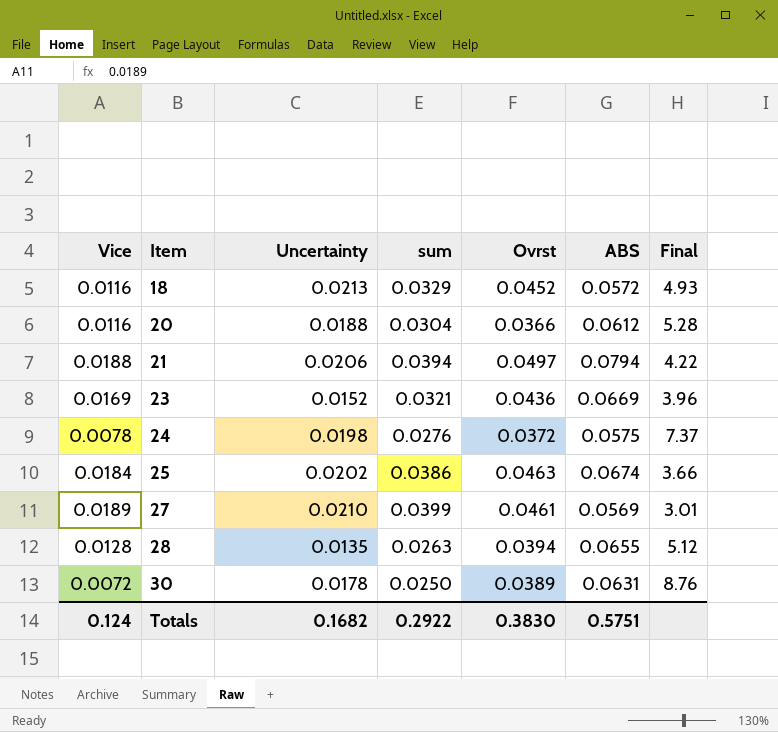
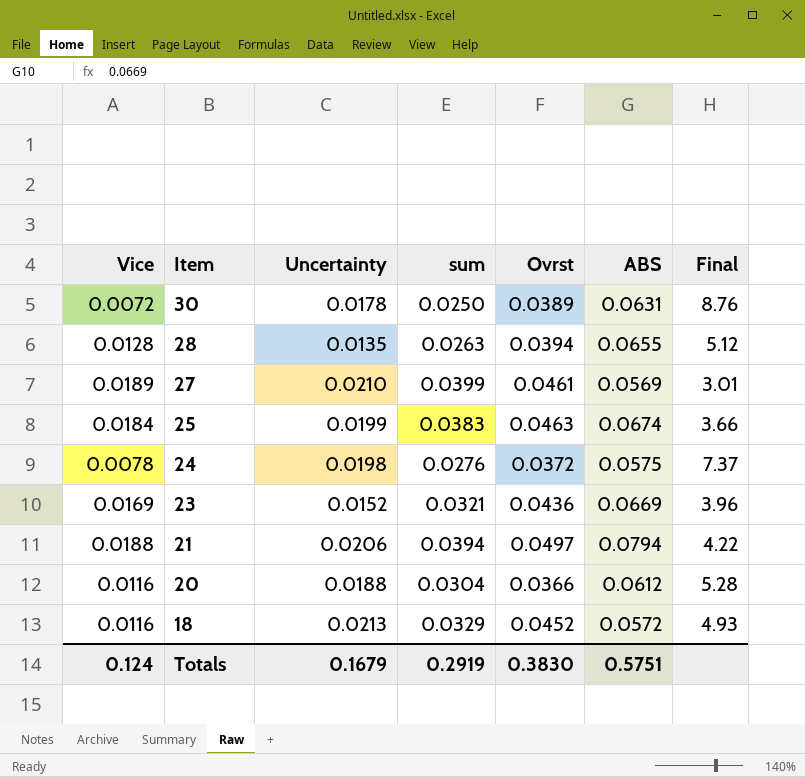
row order: Item ascending -> Item descending
25 | Uncertainty: 0.0202 -> 0.0199
25 | sum: 0.0386 -> 0.0383
Totals | Uncertainty: 0.1682 -> 0.1679
Totals | sum: 0.2922 -> 0.2919

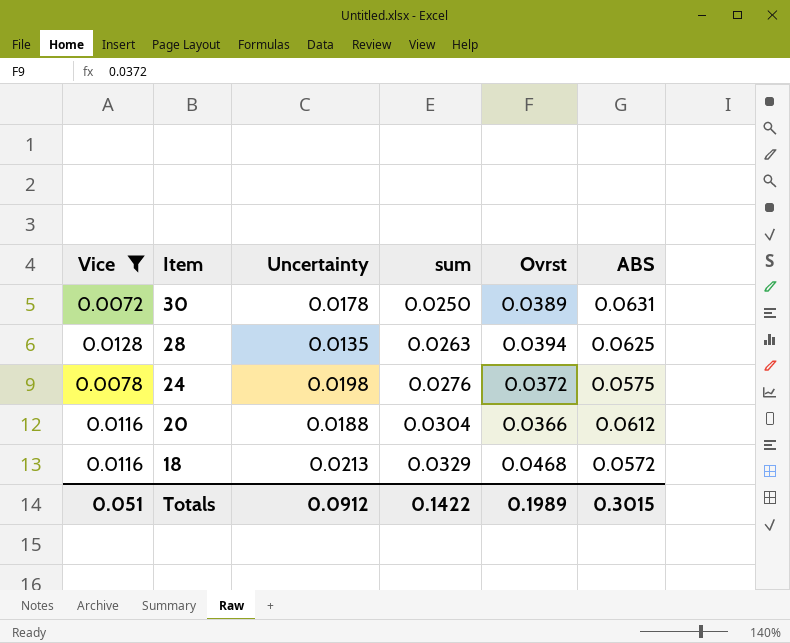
filter: none -> Vice <= 0.0128
column Final | formula: [ABS] / [Vice] -> none
28 | ABS: 0.0655 -> 0.0625
18 | Ovrst: 0.0452 -> 0.0468
Totals | Vice: 0.124 -> 0.051
Totals | Uncertainty: 0.1679 -> 0.0912
Totals | sum: 0.2919 -> 0.1422
Totals | Ovrst: 0.3830 -> 0.1989
Totals | ABS: 0.5751 -> 0.3015

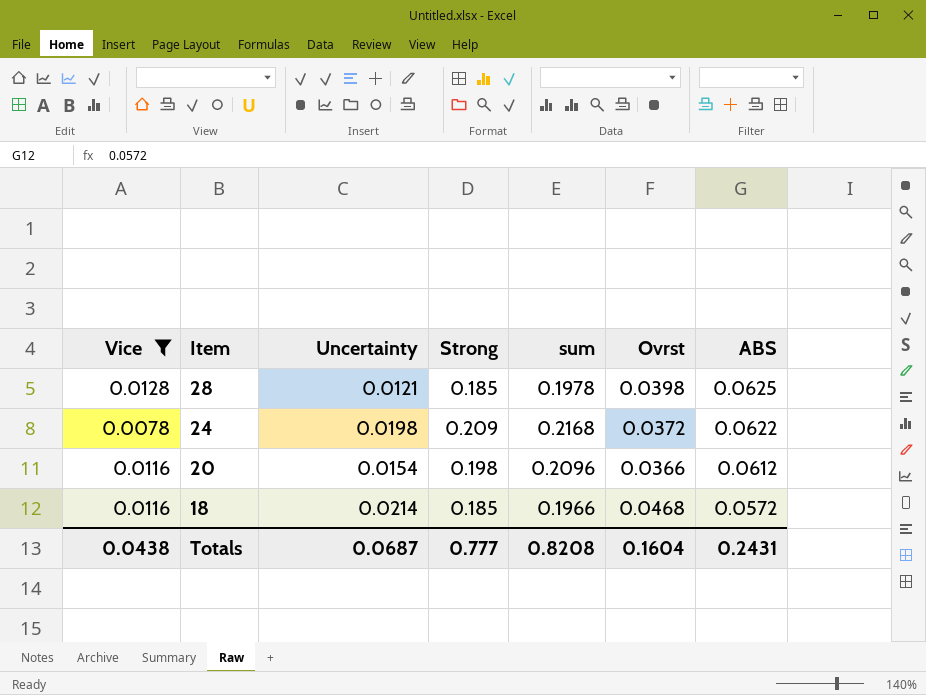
column Strong | position: none -> 4
column sum | formula: [Vice] + [Uncertainty] -> [Vice] + [Strong]
row 30: 0.0072 | 0.0178 | 0.0250 | 0.0389 | 0.0631 -> none
28 | Uncertainty: 0.0135 -> 0.0121
28 | Ovrst: 0.0394 -> 0.0398
24 | ABS: 0.0575 -> 0.0622
20 | Uncertainty: 0.0188 -> 0.0154
18 | Uncertainty: 0.0213 -> 0.0214
Totals | Vice: 0.051 -> 0.0438
Totals | Uncertainty: 0.0912 -> 0.0687
Totals | sum: 0.1422 -> 0.8208
Totals | Ovrst: 0.1989 -> 0.1604
Totals | ABS: 0.3015 -> 0.2431

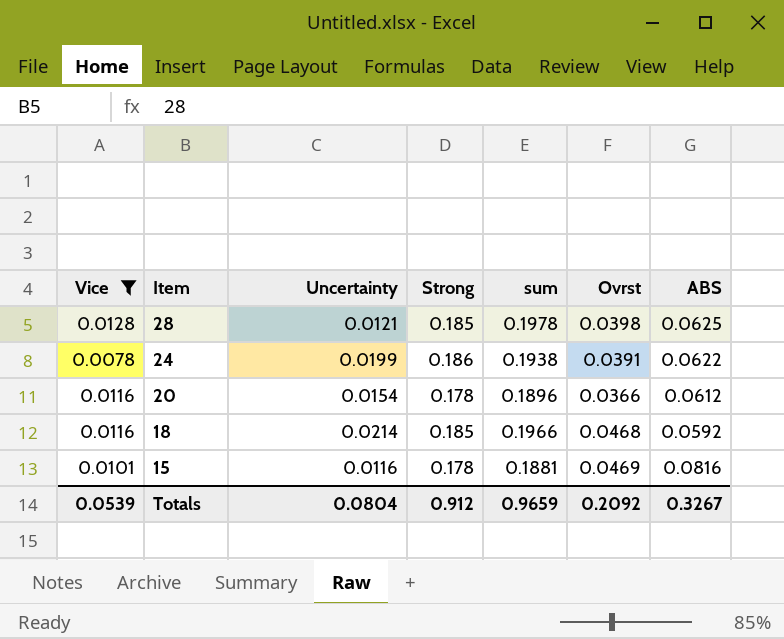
24 | Uncertainty: 0.0198 -> 0.0199
24 | Strong: 0.209 -> 0.186
24 | sum: 0.2168 -> 0.1938
24 | Ovrst: 0.0372 -> 0.0391
20 | Strong: 0.198 -> 0.178
20 | sum: 0.2096 -> 0.1896
18 | ABS: 0.0572 -> 0.0592
row 15: none -> 0.0101 | 0.0116 | 0.178 | 0.1881 | 0.0469 | 0.0816
Totals | Vice: 0.0438 -> 0.0539
Totals | Uncertainty: 0.0687 -> 0.0804
Totals | Strong: 0.777 -> 0.912
Totals | sum: 0.8208 -> 0.9659
Totals | Ovrst: 0.1604 -> 0.2092
Totals | ABS: 0.2431 -> 0.3267

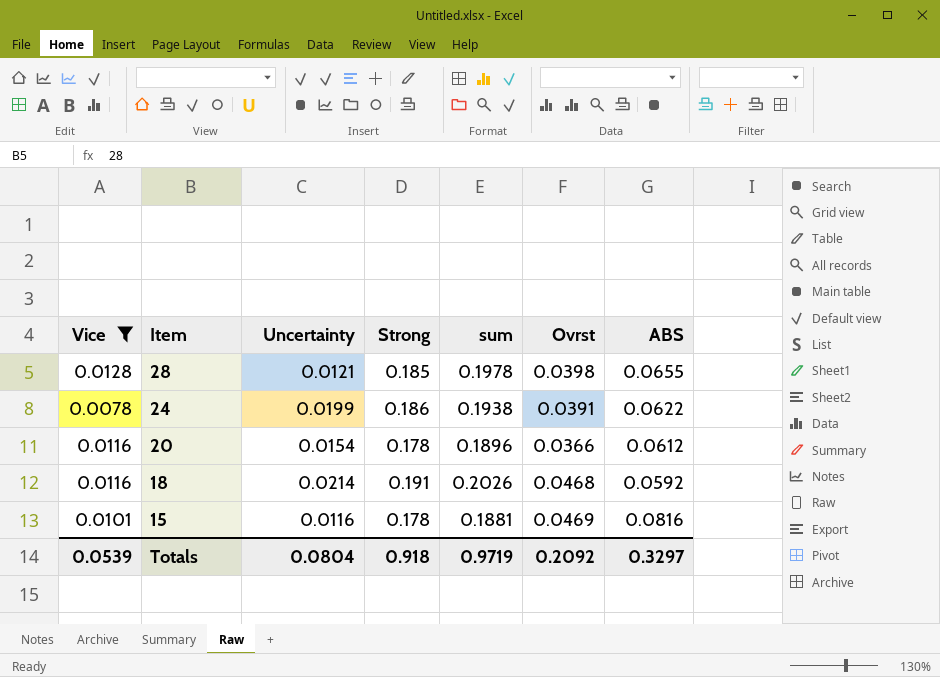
28 | ABS: 0.0625 -> 0.0655
18 | Strong: 0.185 -> 0.191
18 | sum: 0.1966 -> 0.2026
Totals | Strong: 0.912 -> 0.918
Totals | sum: 0.9659 -> 0.9719
Totals | ABS: 0.3267 -> 0.3297

